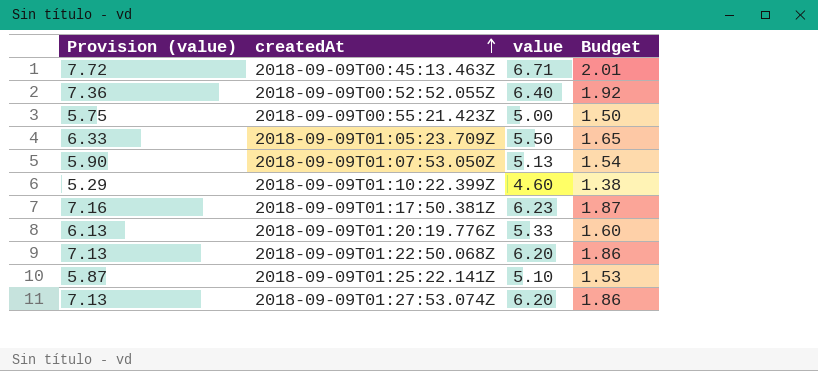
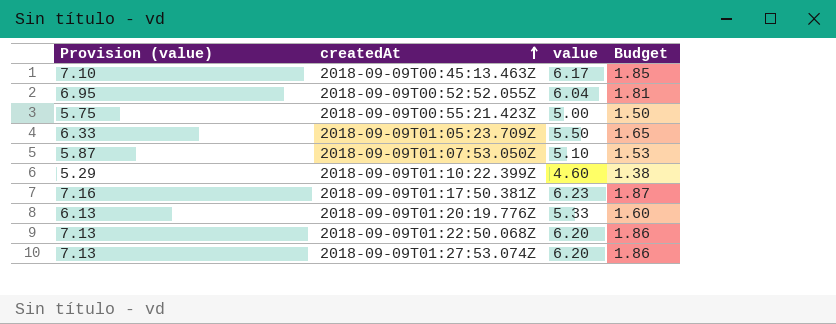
row 2018-09-09T01:25:22.141Z: 5.87 | 5.10 | 1.53 -> none
2018-09-09T00:45:13.463Z | Provision (value): 7.72 -> 7.10
2018-09-09T00:45:13.463Z | value: 6.71 -> 6.17
2018-09-09T00:45:13.463Z | Budget: 2.01 -> 1.85
2018-09-09T00:52:52.055Z | Provision (value): 7.36 -> 6.95
2018-09-09T00:52:52.055Z | value: 6.40 -> 6.04
2018-09-09T00:52:52.055Z | Budget: 1.92 -> 1.81
2018-09-09T01:07:53.050Z | Provision (value): 5.90 -> 5.87
2018-09-09T01:07:53.050Z | value: 5.13 -> 5.10
2018-09-09T01:07:53.050Z | Budget: 1.54 -> 1.53

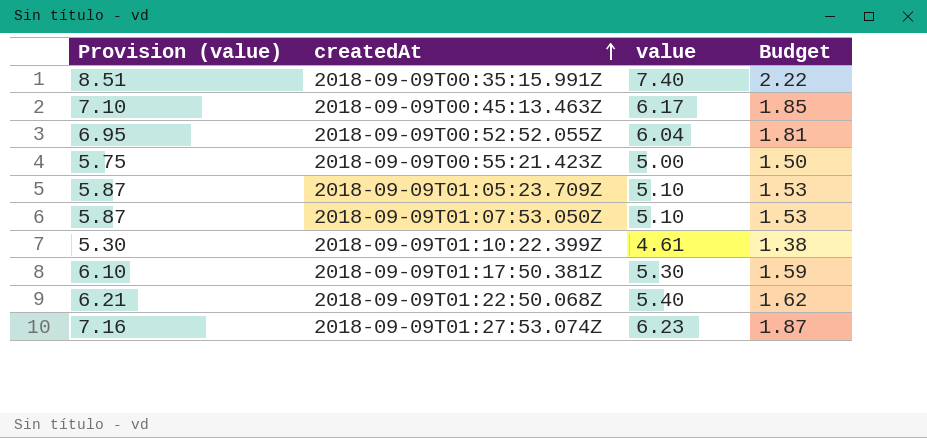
row 2018-09-09T01:20:19.776Z: 6.13 | 5.33 | 1.60 -> none
row 2018-09-09T00:35:15.991Z: none -> 8.51 | 7.40 | 2.22
2018-09-09T01:05:23.709Z | Provision (value): 6.33 -> 5.87
2018-09-09T01:05:23.709Z | value: 5.50 -> 5.10
2018-09-09T01:05:23.709Z | Budget: 1.65 -> 1.53
2018-09-09T01:10:22.399Z | Provision (value): 5.29 -> 5.30
2018-09-09T01:10:22.399Z | value: 4.60 -> 4.61
2018-09-09T01:17:50.381Z | Provision (value): 7.16 -> 6.10
2018-09-09T01:17:50.381Z | value: 6.23 -> 5.30
2018-09-09T01:17:50.381Z | Budget: 1.87 -> 1.59
2018-09-09T01:22:50.068Z | Provision (value): 7.13 -> 6.21
2018-09-09T01:22:50.068Z | value: 6.20 -> 5.40
2018-09-09T01:22:50.068Z | Budget: 1.86 -> 1.62
2018-09-09T01:27:53.074Z | Provision (value): 7.13 -> 7.16
2018-09-09T01:27:53.074Z | value: 6.20 -> 6.23
2018-09-09T01:27:53.074Z | Budget: 1.86 -> 1.87

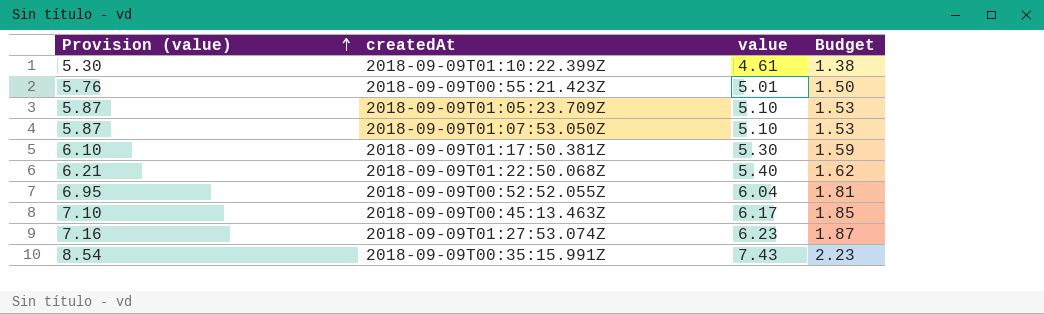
row order: createdAt ascending -> Provision (value) ascending
2018-09-09T00:55:21.423Z | Provision (value): 5.75 -> 5.76
2018-09-09T00:55:21.423Z | value: 5.00 -> 5.01
2018-09-09T00:35:15.991Z | Provision (value): 8.51 -> 8.54
2018-09-09T00:35:15.991Z | value: 7.40 -> 7.43
2018-09-09T00:35:15.991Z | Budget: 2.22 -> 2.23

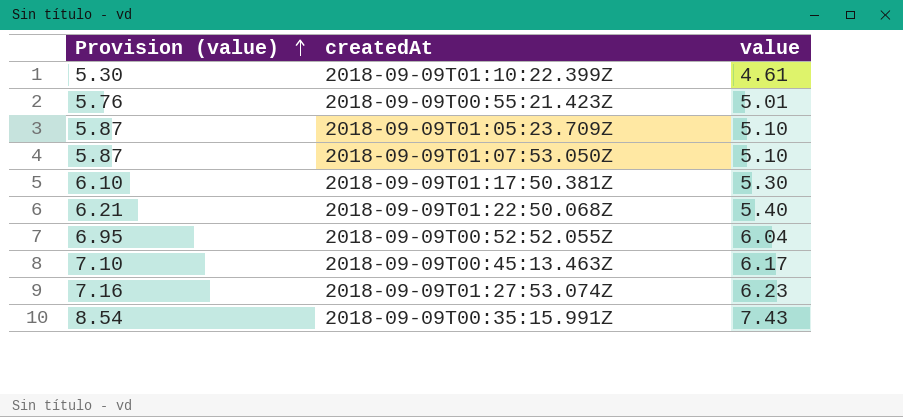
column Budget | formula: [value] * 0.3 -> none

